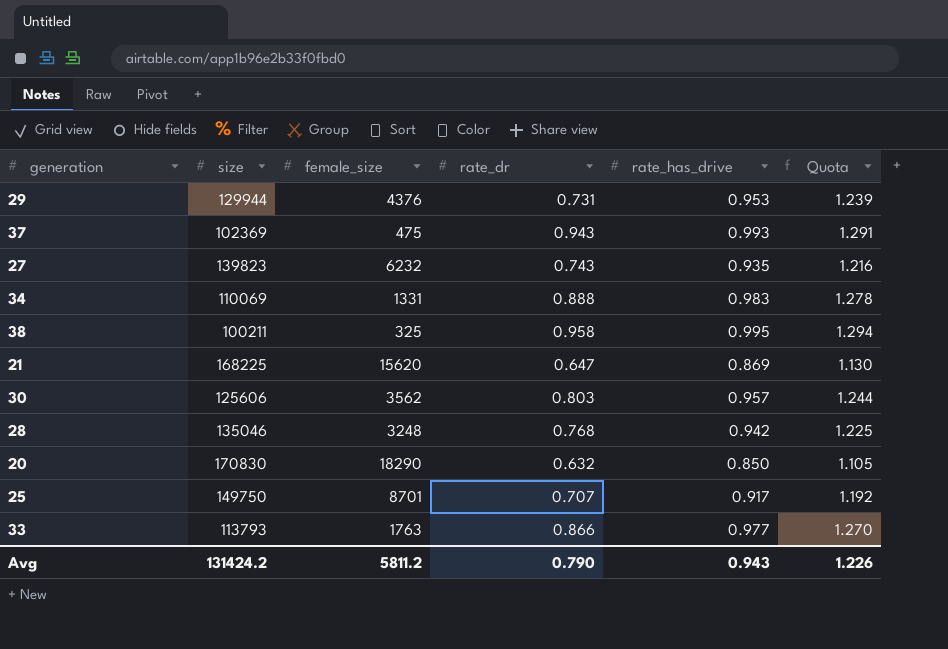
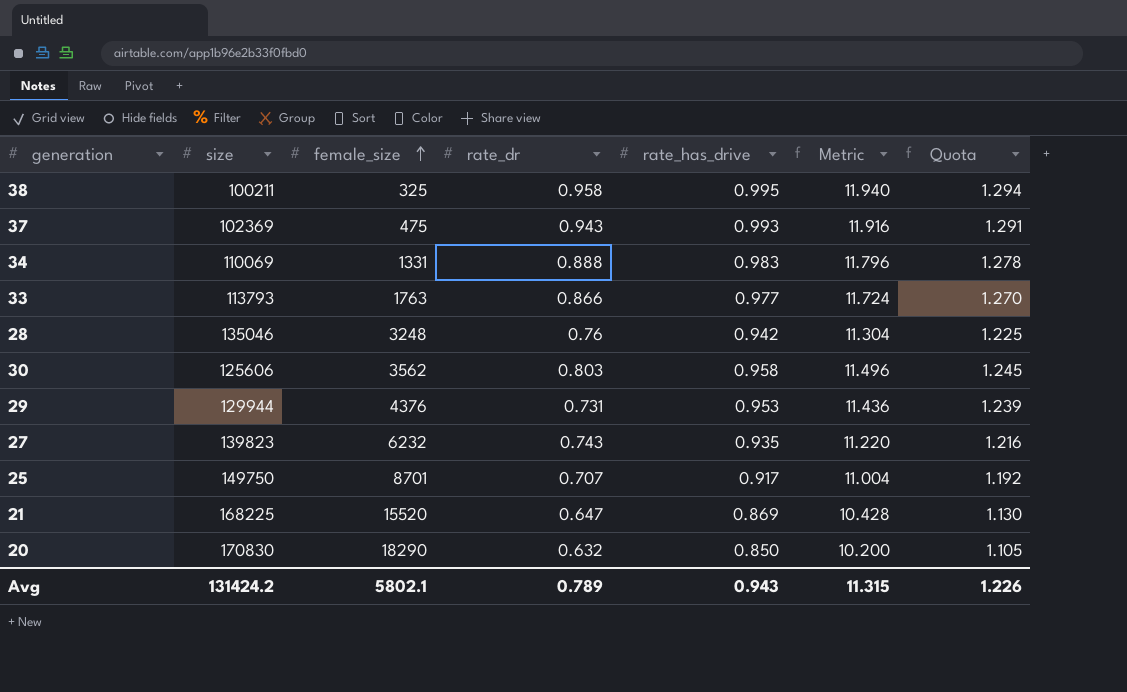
row order: none -> female_size ascending
column Metric | formula: none -> [rate_has_drive] * 12
28 | rate_dr: 0.768 -> 0.76
30 | rate_has_drive: 0.957 -> 0.958
30 | Quota: 1.244 -> 1.245
21 | female_size: 15620 -> 15520
Avg | female_size: 5811.2 -> 5802.1
Avg | rate_dr: 0.790 -> 0.789

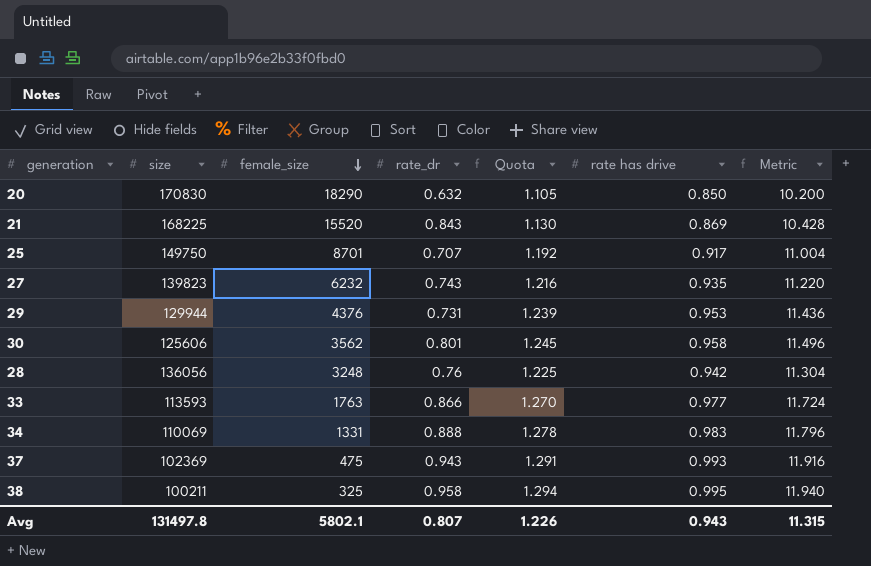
row order: female_size ascending -> female_size descending
column Quota | position: 7 -> 5
column name: rate_has_drive -> rate has drive
21 | rate_dr: 0.647 -> 0.843
30 | rate_dr: 0.803 -> 0.801
28 | size: 135046 -> 136056
33 | size: 113793 -> 113593
Avg | size: 131424.2 -> 131497.8
Avg | rate_dr: 0.789 -> 0.807

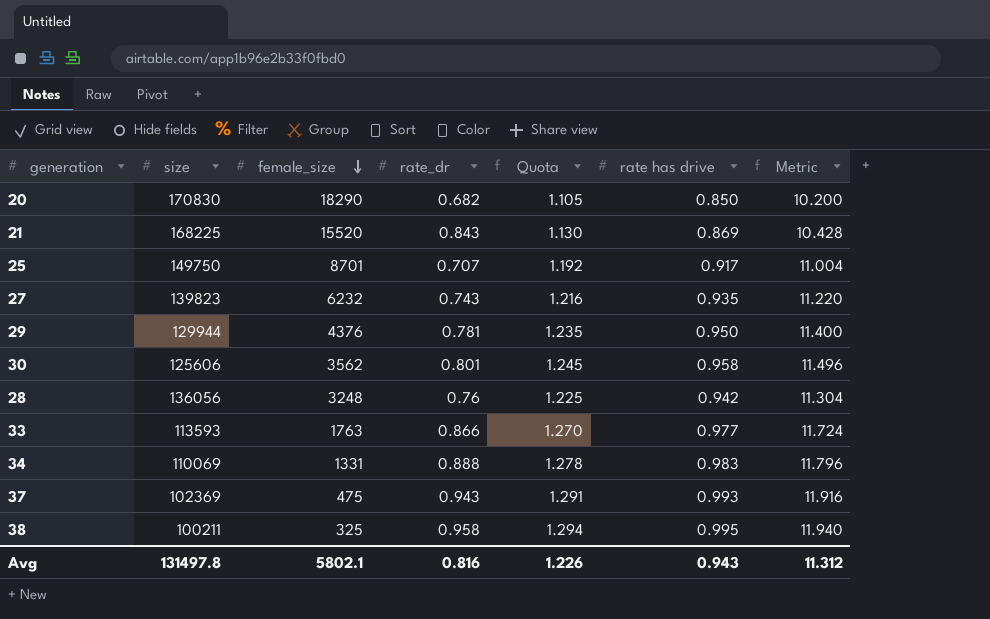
20 | rate_dr: 0.632 -> 0.682
29 | rate_dr: 0.731 -> 0.781
29 | Quota: 1.239 -> 1.235
29 | rate has drive: 0.953 -> 0.950
29 | Metric: 11.436 -> 11.400
Avg | rate_dr: 0.807 -> 0.816
Avg | Metric: 11.315 -> 11.312

